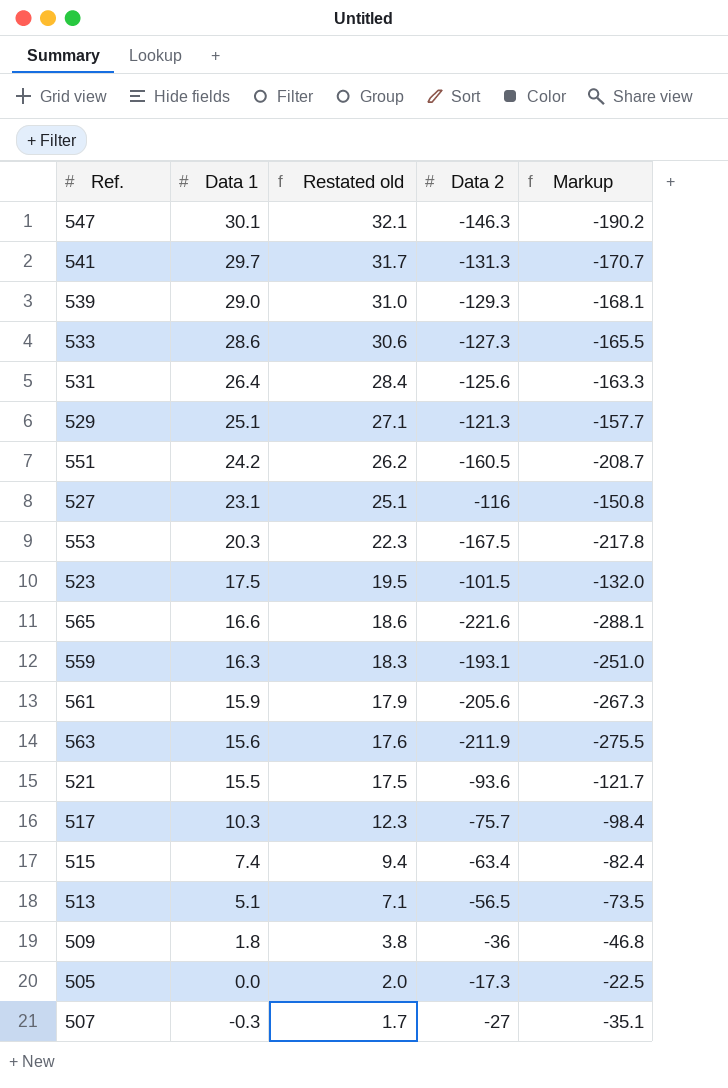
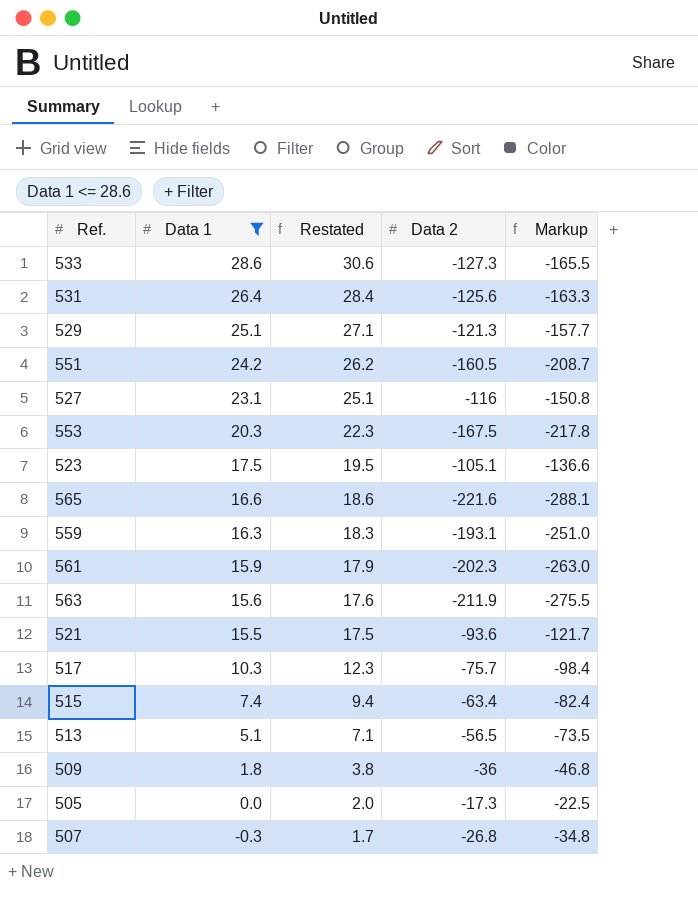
filter: none -> Data 1 <= 28.6
column name: Restated old -> Restated
523 | Data 2: -101.5 -> -105.1
523 | Markup: -132.0 -> -136.6
561 | Data 2: -205.6 -> -202.3
561 | Markup: -267.3 -> -263.0
507 | Data 2: -27 -> -26.8
507 | Markup: -35.1 -> -34.8

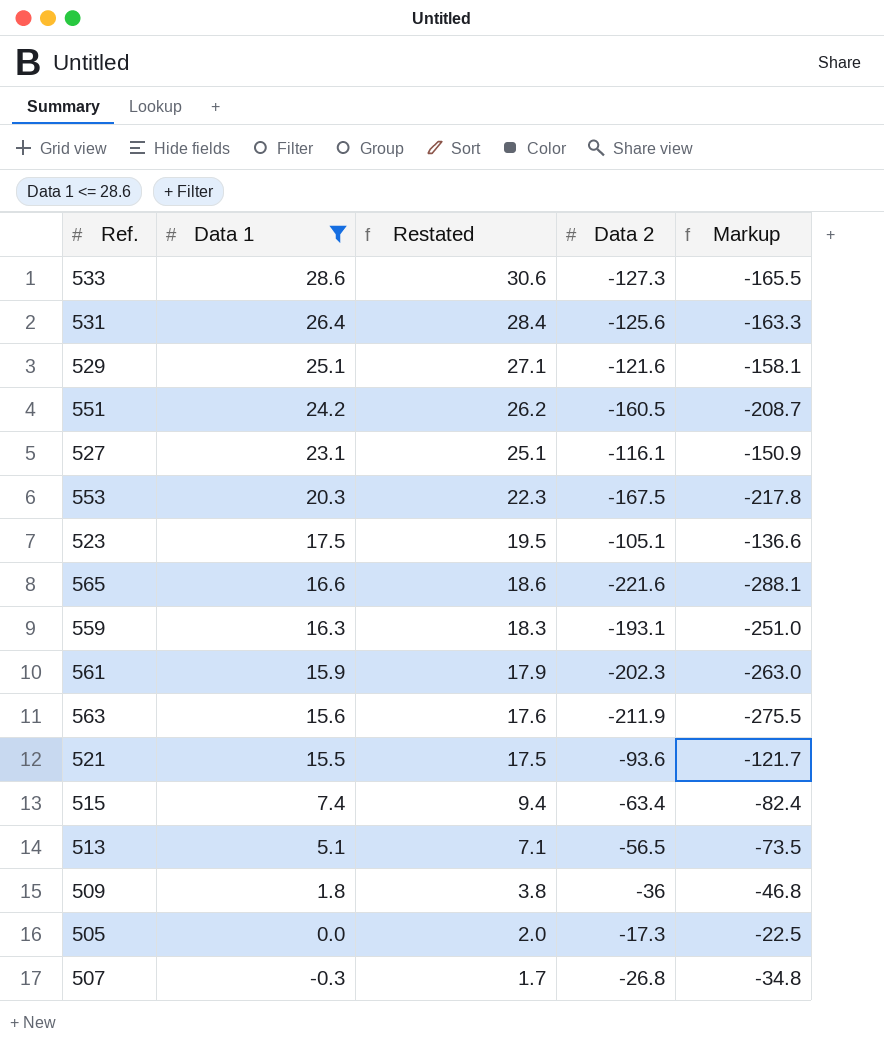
row 517: 10.3 | 12.3 | -75.7 | -98.4 -> none
529 | Data 2: -121.3 -> -121.6
529 | Markup: -157.7 -> -158.1
527 | Data 2: -116 -> -116.1
527 | Markup: -150.8 -> -150.9

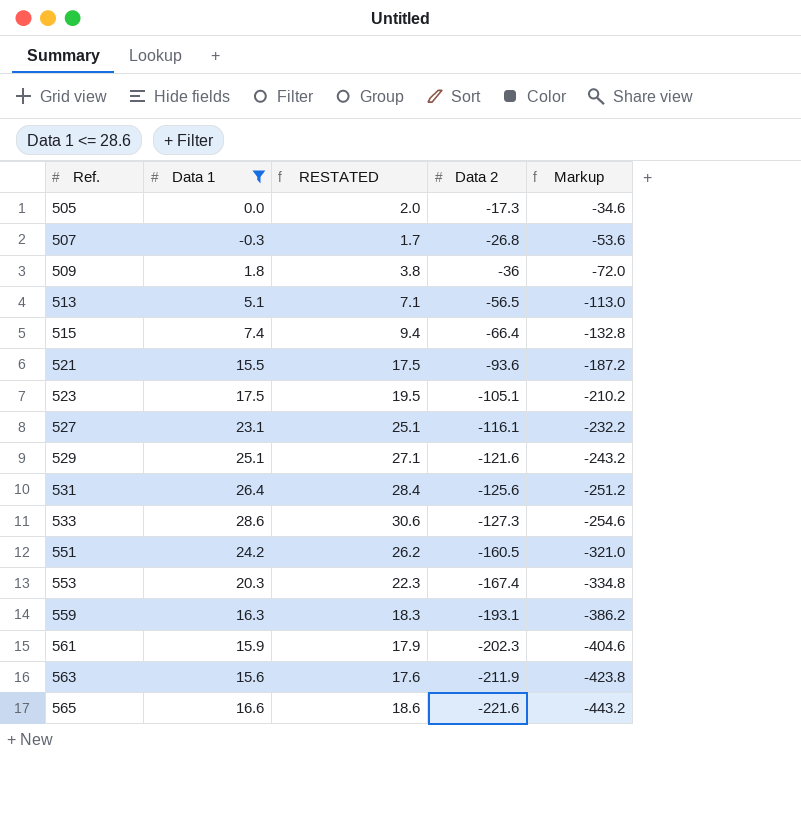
row order: Data 1 descending -> Ref. ascending
column name: Restated -> RESTATED
column Markup | formula: [Data 2] * 1.3 -> [Data 2] * 2
515 | Data 2: -63.4 -> -66.4
553 | Data 2: -167.5 -> -167.4

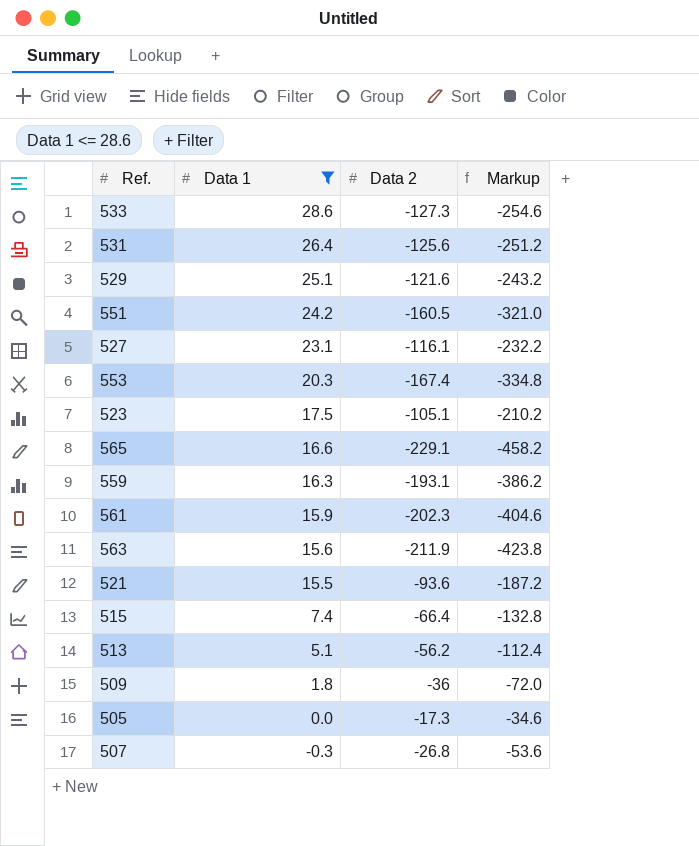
row order: Ref. ascending -> Data 1 descending
column RESTATED | formula: [Data 1] + 2 -> none
565 | Data 2: -221.6 -> -229.1
565 | Markup: -443.2 -> -458.2
513 | Data 2: -56.5 -> -56.2
513 | Markup: -113.0 -> -112.4

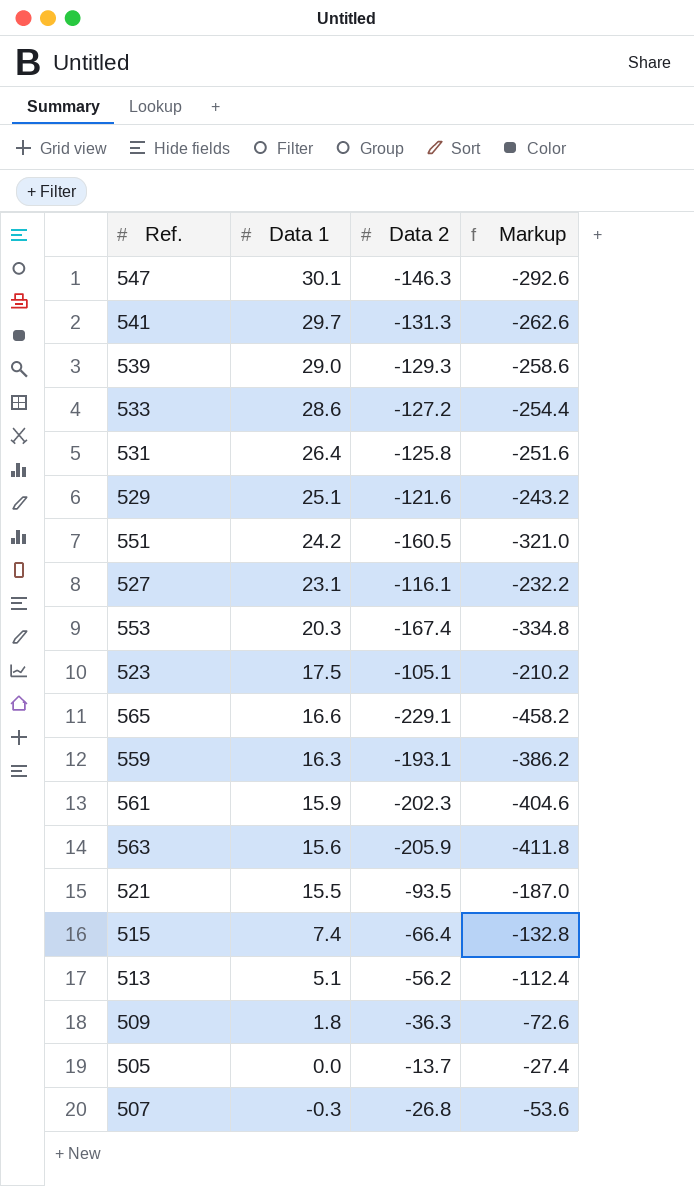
filter: Data 1 <= 28.6 -> none
533 | Data 2: -127.3 -> -127.2
533 | Markup: -254.6 -> -254.4
531 | Data 2: -125.6 -> -125.8
531 | Markup: -251.2 -> -251.6
563 | Data 2: -211.9 -> -205.9
563 | Markup: -423.8 -> -411.8
521 | Data 2: -93.6 -> -93.5
521 | Markup: -187.2 -> -187.0
509 | Data 2: -36 -> -36.3
509 | Markup: -72.0 -> -72.6
505 | Data 2: -17.3 -> -13.7
505 | Markup: -34.6 -> -27.4

